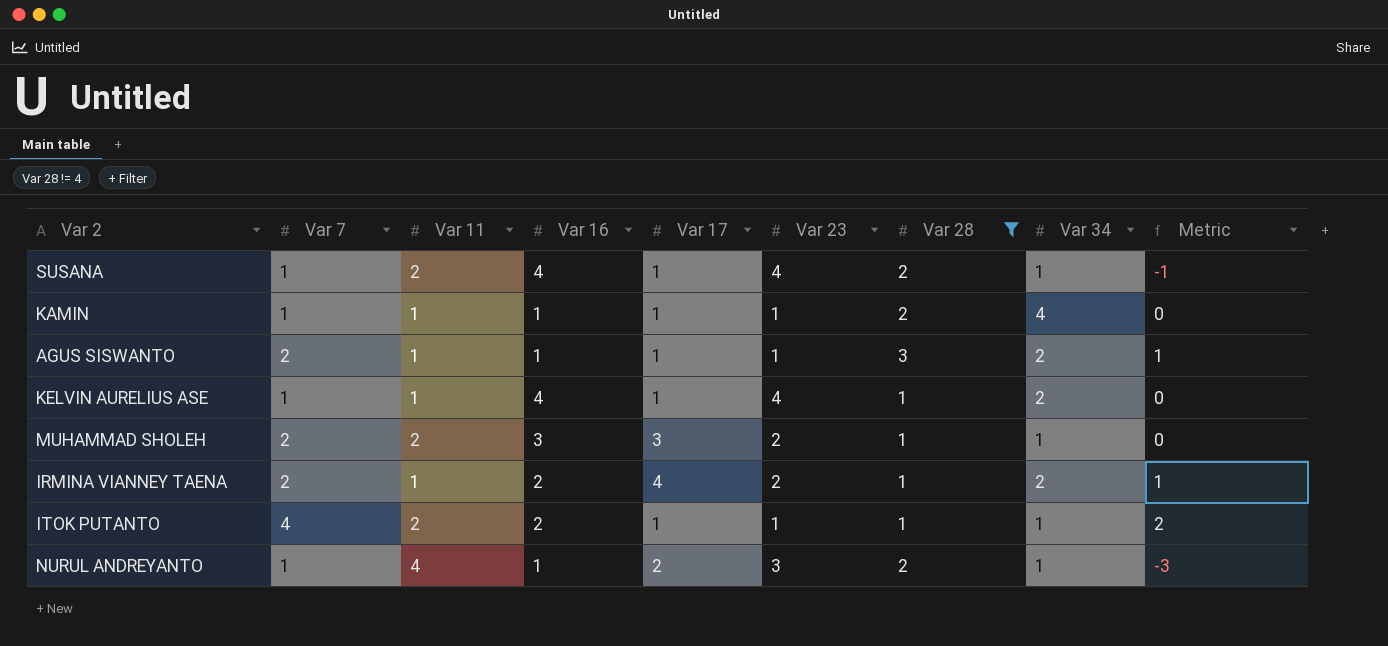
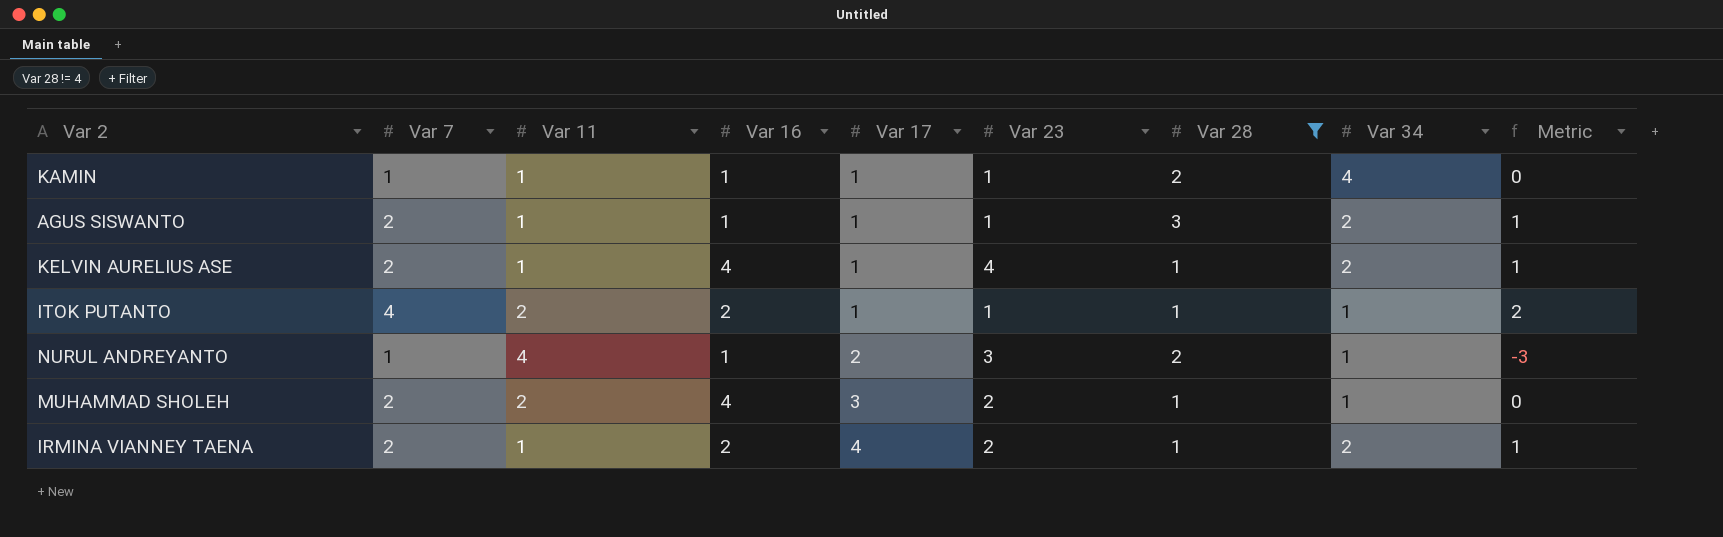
row order: none -> Var 17 ascending
row SUSANA: 1 | 2 | 4 | 1 | 4 | 2 | 1 | -1 -> none
KELVIN AURELIUS ASE | Var 7: 1 -> 2
KELVIN AURELIUS ASE | Metric: 0 -> 1
MUHAMMAD SHOLEH | Var 16: 3 -> 4

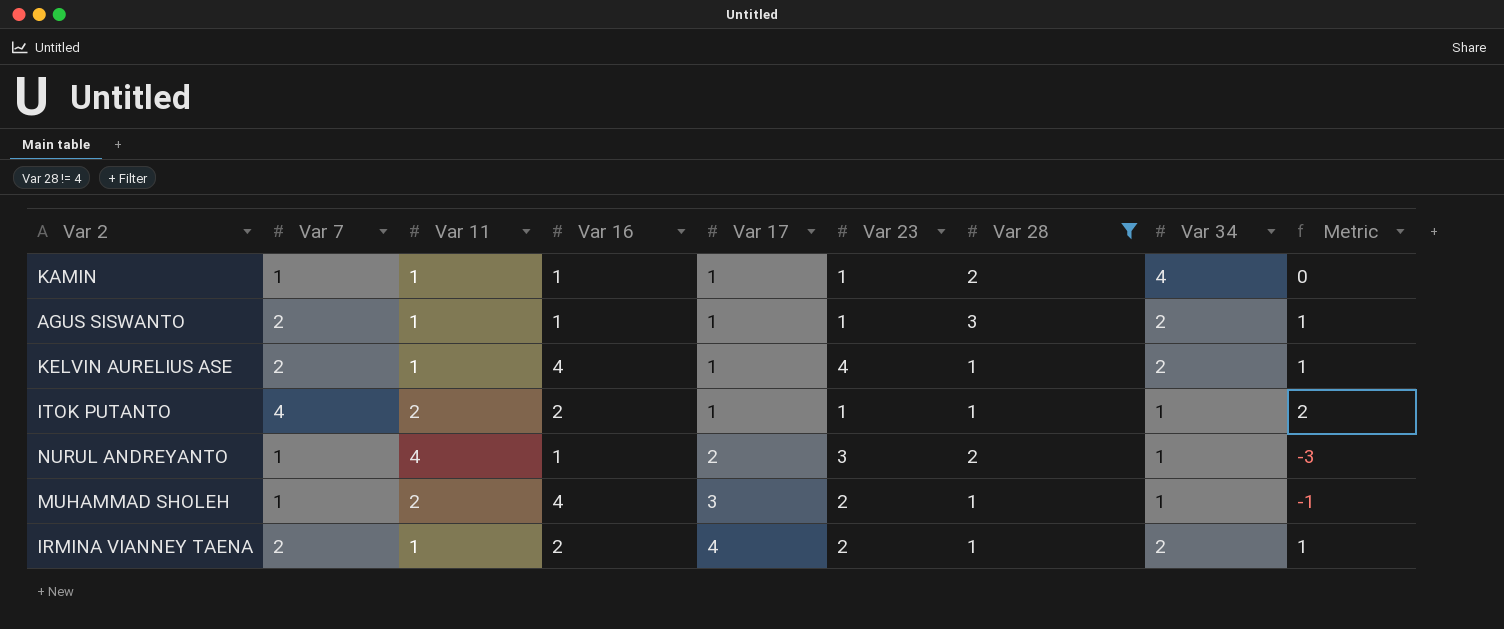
MUHAMMAD SHOLEH | Var 7: 2 -> 1
MUHAMMAD SHOLEH | Metric: 0 -> -1

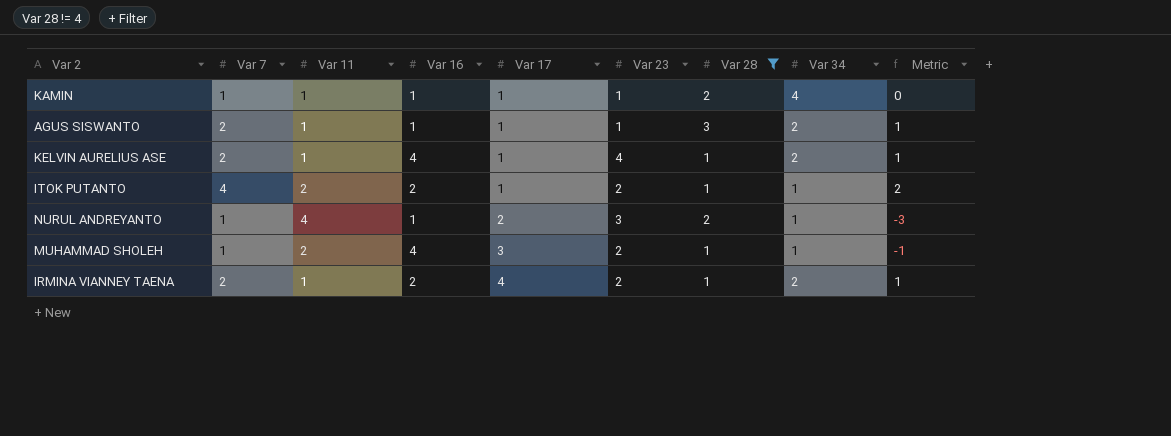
ITOK PUTANTO | Var 23: 1 -> 2

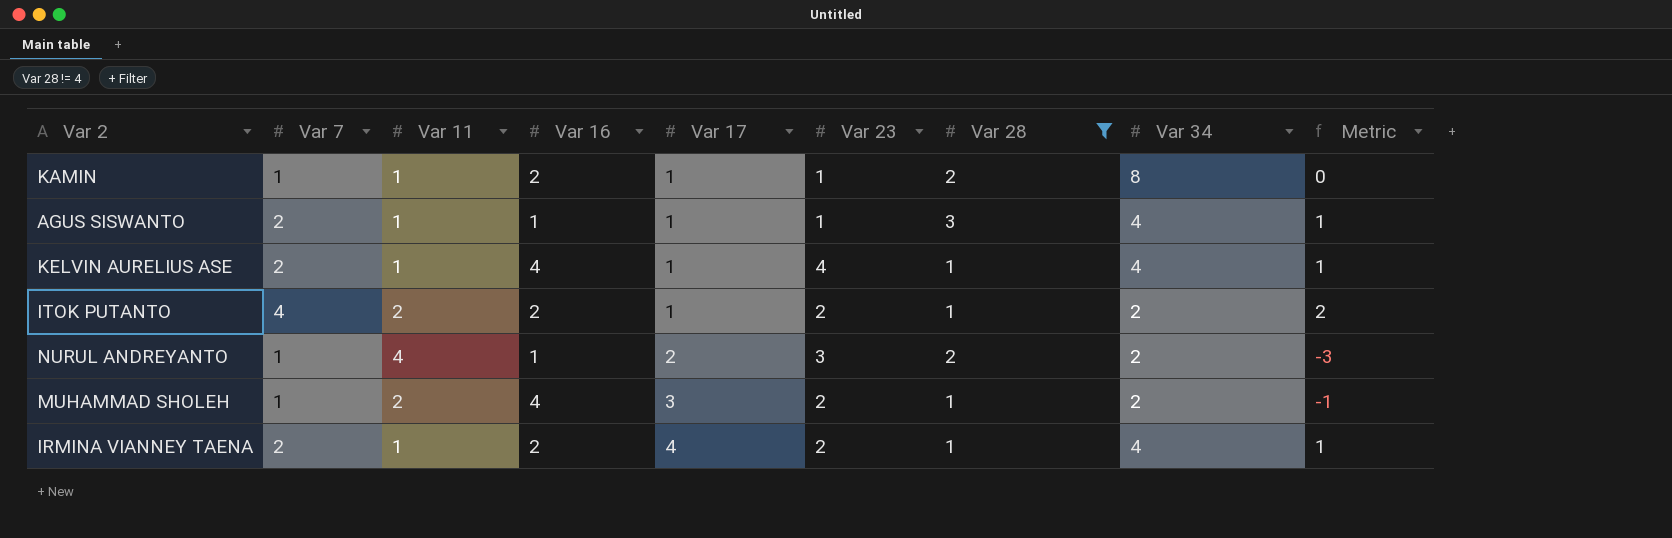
KAMIN | Var 16: 1 -> 2
KAMIN | Var 34: 4 -> 8
AGUS SISWANTO | Var 34: 2 -> 4
KELVIN AURELIUS ASE | Var 34: 2 -> 4
ITOK PUTANTO | Var 34: 1 -> 2
NURUL ANDREYANTO | Var 34: 1 -> 2
MUHAMMAD SHOLEH | Var 34: 1 -> 2
IRMINA VIANNEY TAENA | Var 34: 2 -> 4

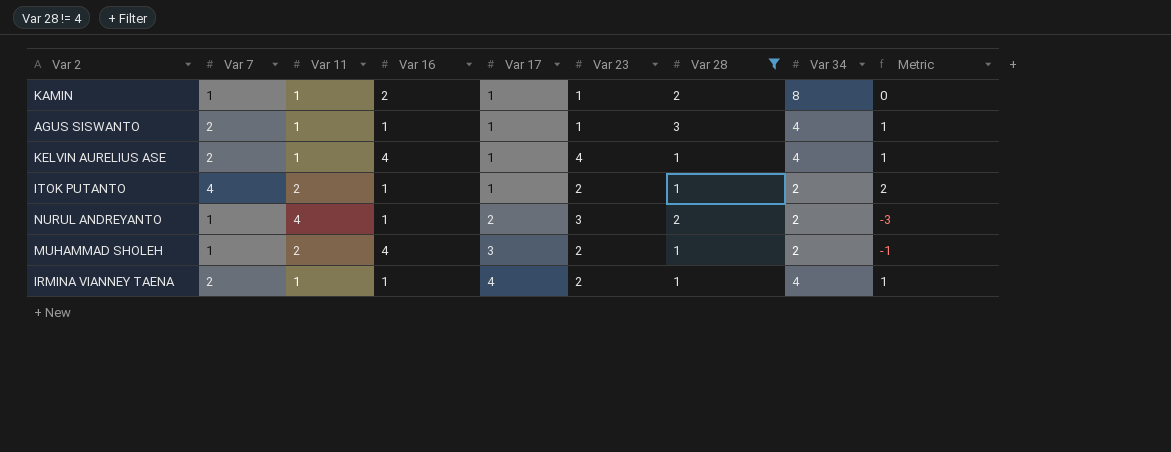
ITOK PUTANTO | Var 16: 2 -> 1
IRMINA VIANNEY TAENA | Var 16: 2 -> 1

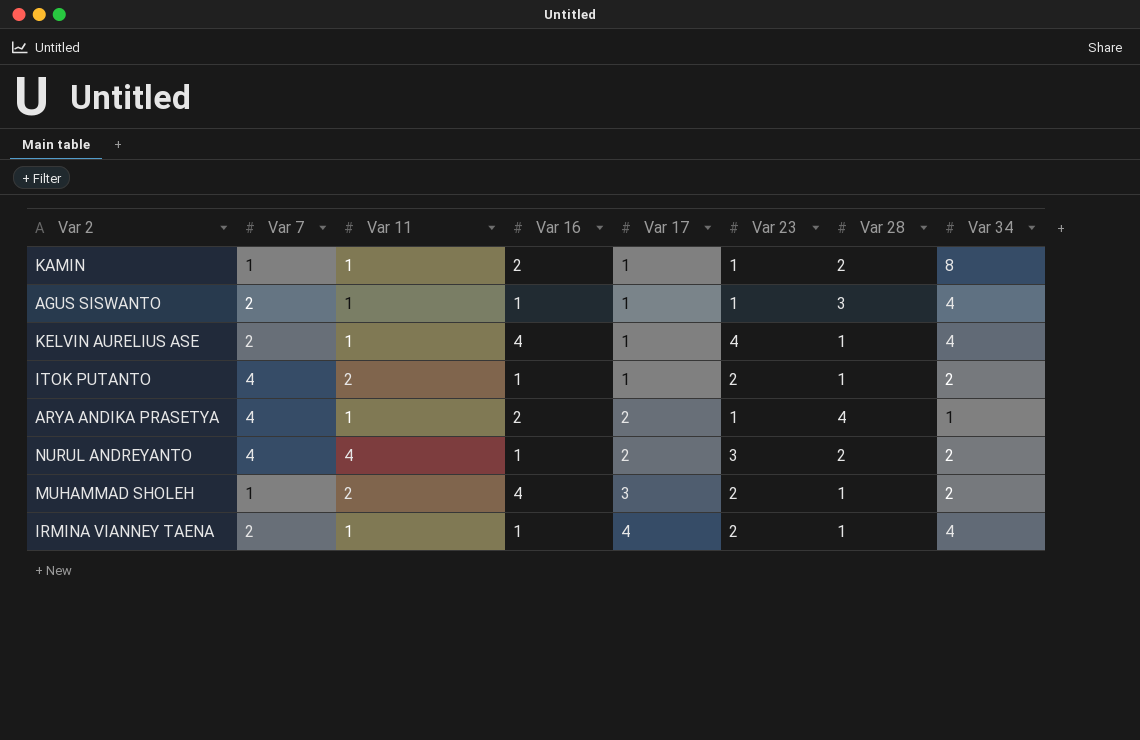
filter: Var 28 != 4 -> none
column Metric | formula: [Var 7] - [Var 11] -> none
NURUL ANDREYANTO | Var 7: 1 -> 4

